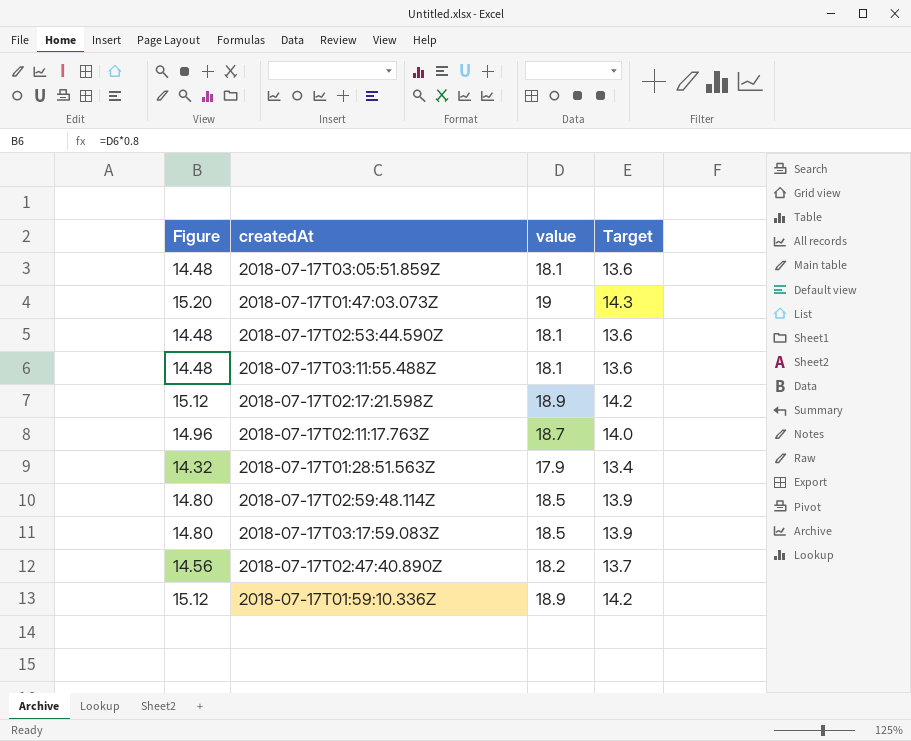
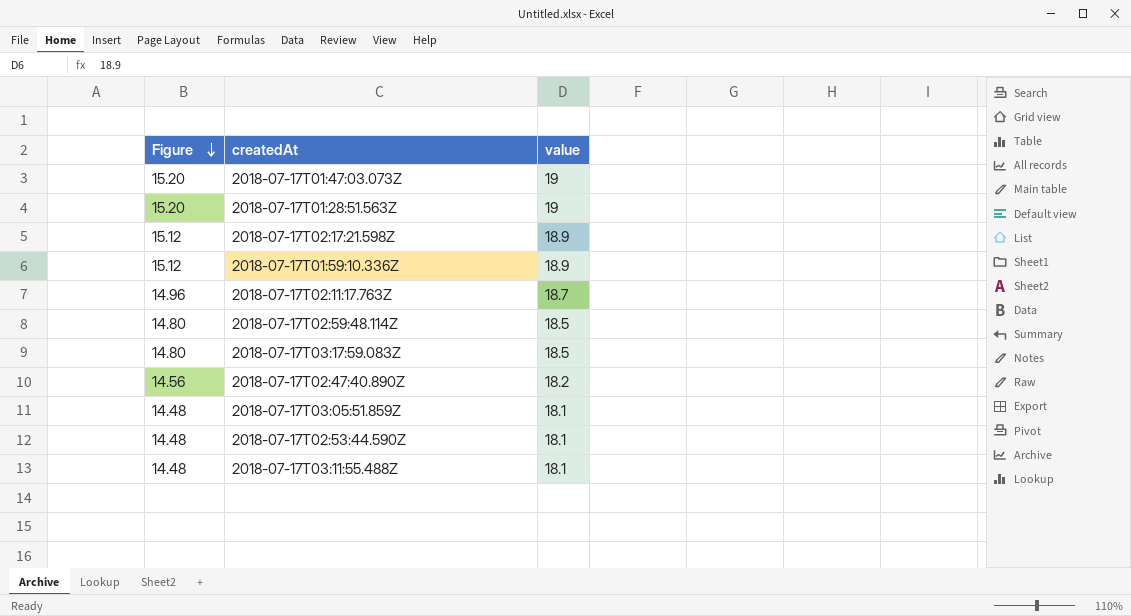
row order: none -> Figure descending
column Target | formula: [value] * 0.75 -> none
2018-07-17T01:28:51.563Z | Figure: 14.32 -> 15.20
2018-07-17T01:28:51.563Z | value: 17.9 -> 19

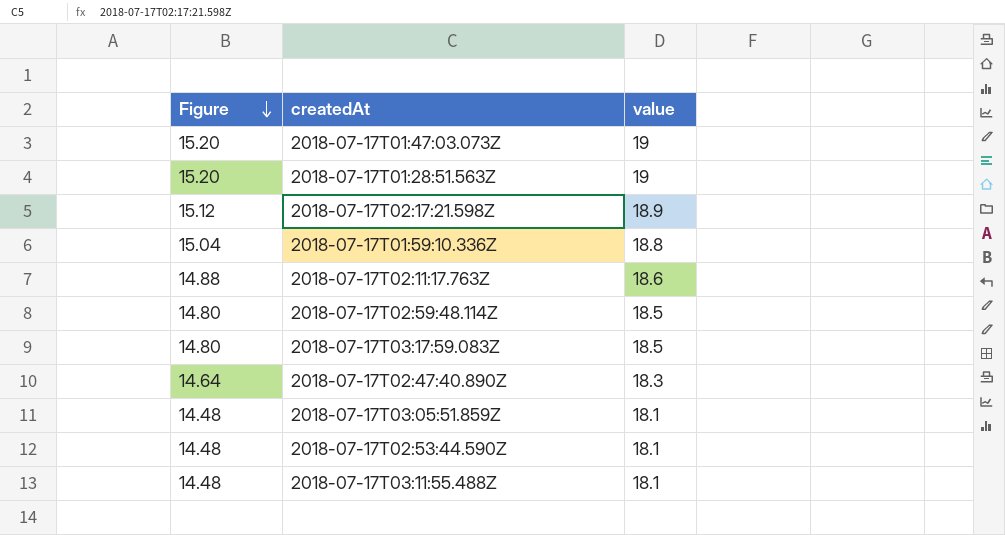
2018-07-17T01:59:10.336Z | Figure: 15.12 -> 15.04
2018-07-17T01:59:10.336Z | value: 18.9 -> 18.8
2018-07-17T02:11:17.763Z | Figure: 14.96 -> 14.88
2018-07-17T02:11:17.763Z | value: 18.7 -> 18.6
2018-07-17T02:47:40.890Z | Figure: 14.56 -> 14.64
2018-07-17T02:47:40.890Z | value: 18.2 -> 18.3

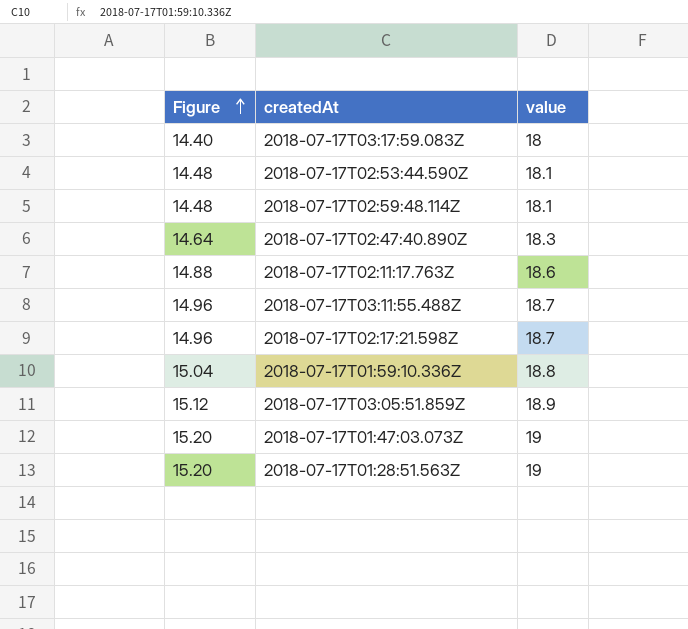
row order: Figure descending -> Figure ascending
2018-07-17T03:17:59.083Z | Figure: 14.80 -> 14.40
2018-07-17T03:17:59.083Z | value: 18.5 -> 18
2018-07-17T02:59:48.114Z | Figure: 14.80 -> 14.48
2018-07-17T02:59:48.114Z | value: 18.5 -> 18.1
2018-07-17T03:11:55.488Z | Figure: 14.48 -> 14.96
2018-07-17T03:11:55.488Z | value: 18.1 -> 18.7
2018-07-17T02:17:21.598Z | Figure: 15.12 -> 14.96
2018-07-17T02:17:21.598Z | value: 18.9 -> 18.7
2018-07-17T03:05:51.859Z | Figure: 14.48 -> 15.12
2018-07-17T03:05:51.859Z | value: 18.1 -> 18.9

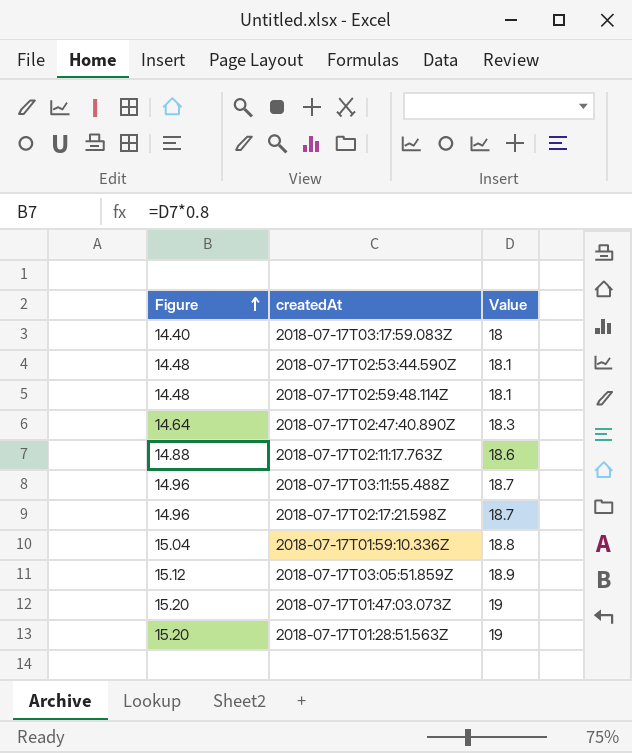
column name: value -> Value

